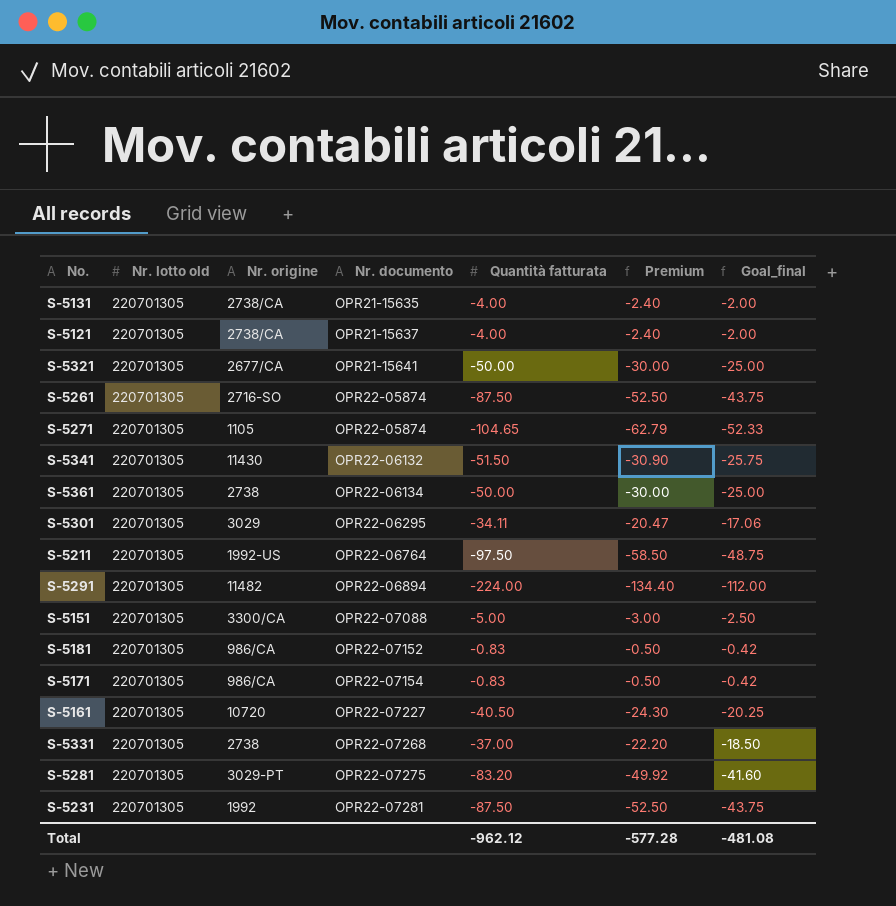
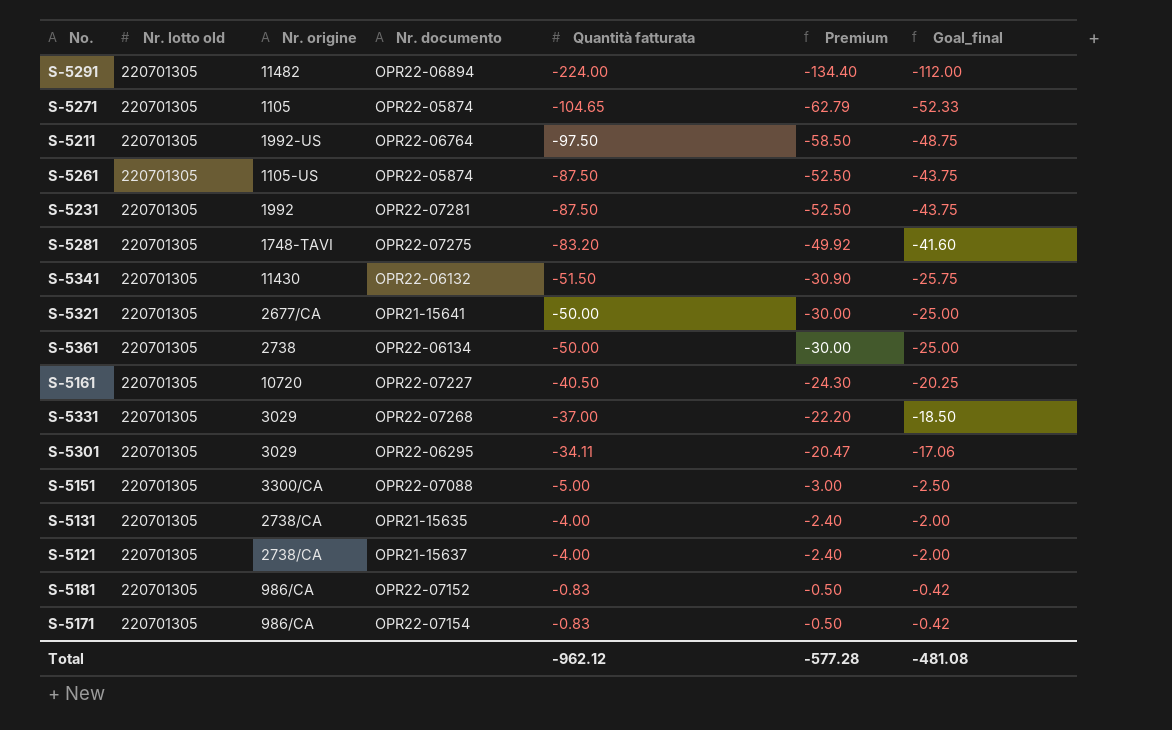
row order: Nr. documento ascending -> Quantità fatturata ascending
S-5261 | Nr. origine: 2716-SO -> 1105-US
S-5281 | Nr. origine: 3029-PT -> 1748-TAVI
S-5331 | Nr. origine: 2738 -> 3029

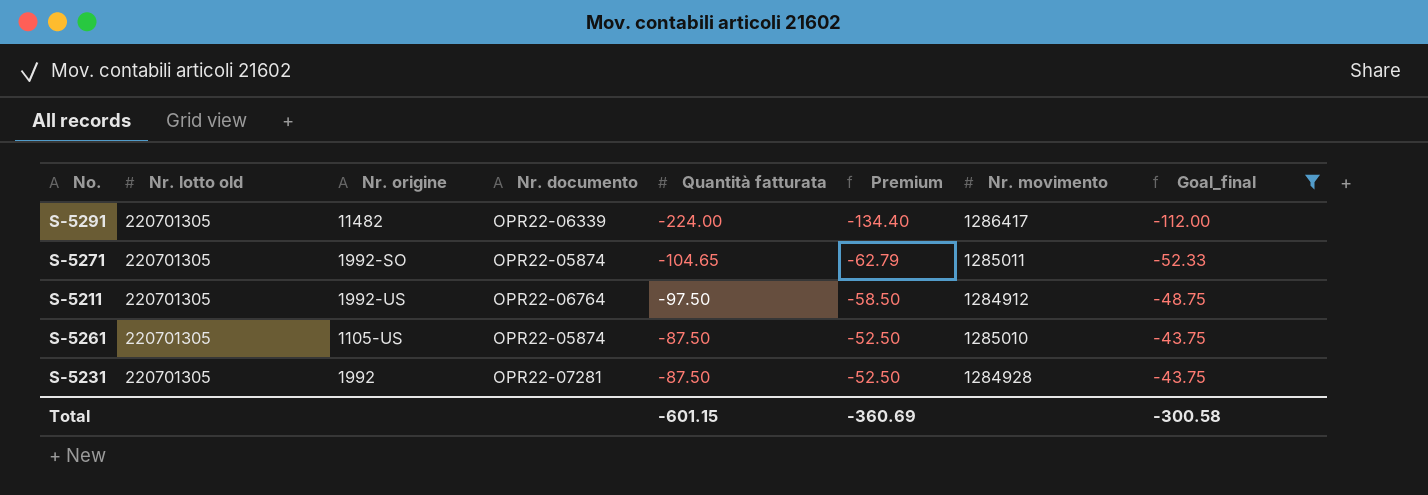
filter: none -> Goal_final <= -43.75
column Nr. movimento | position: none -> 7
S-5291 | Nr. documento: OPR22-06894 -> OPR22-06339
S-5271 | Nr. origine: 1105 -> 1992-SO
Total | Quantità fatturata: -962.12 -> -601.15
Total | Premium: -577.28 -> -360.69
Total | Goal_final: -481.08 -> -300.58

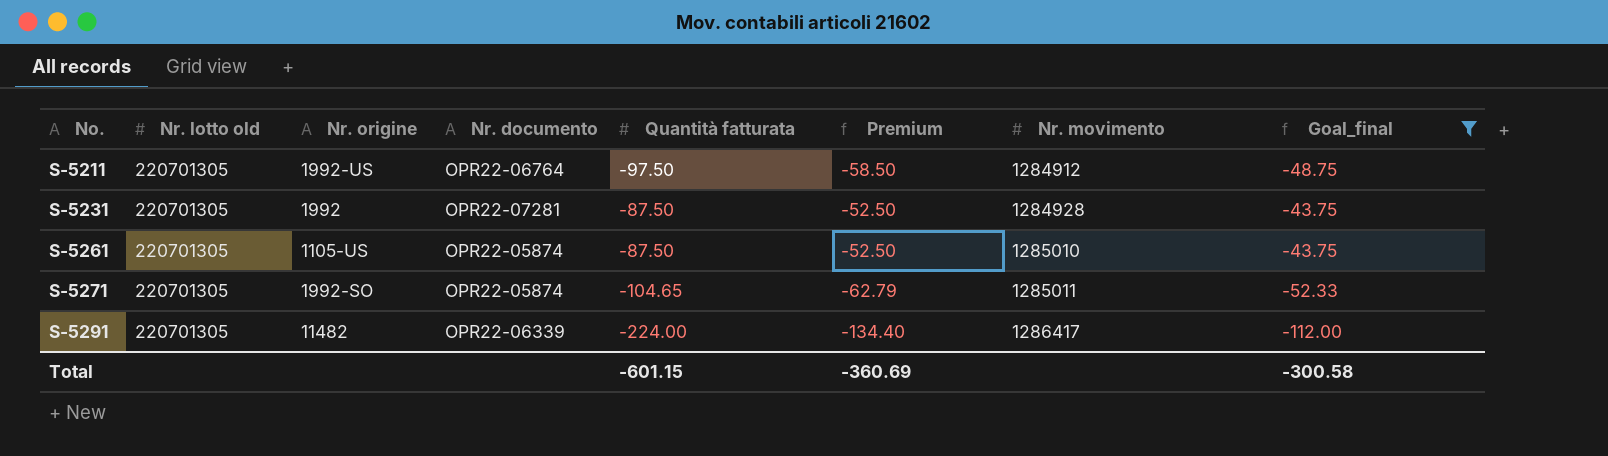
row order: Quantità fatturata ascending -> No. ascending

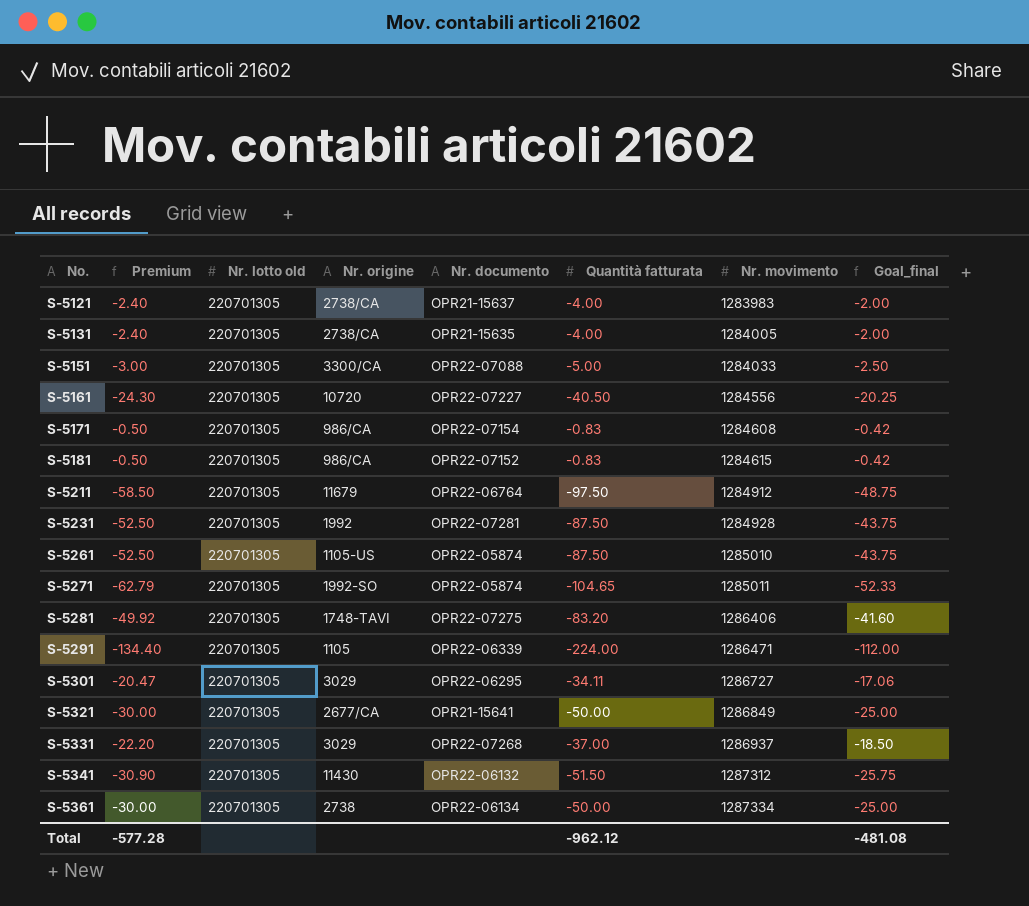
filter: Goal_final <= -43.75 -> none
column Premium | position: 6 -> 2
S-5211 | Nr. origine: 1992-US -> 11679
S-5291 | Nr. origine: 11482 -> 1105
S-5291 | Nr. movimento: 1286417 -> 1286471
Total | Premium: -360.69 -> -577.28
Total | Quantità fatturata: -601.15 -> -962.12
Total | Goal_final: -300.58 -> -481.08

